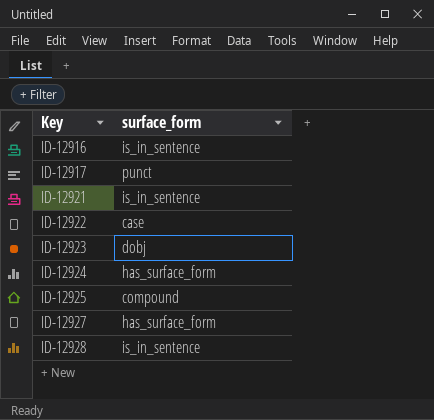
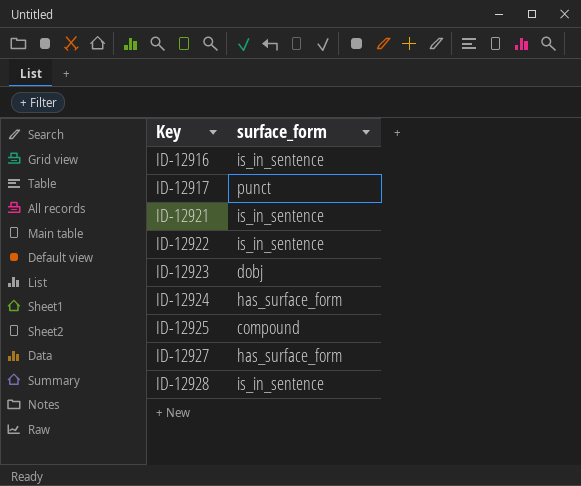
ID-12922 | surface_form: case -> is_in_sentence

